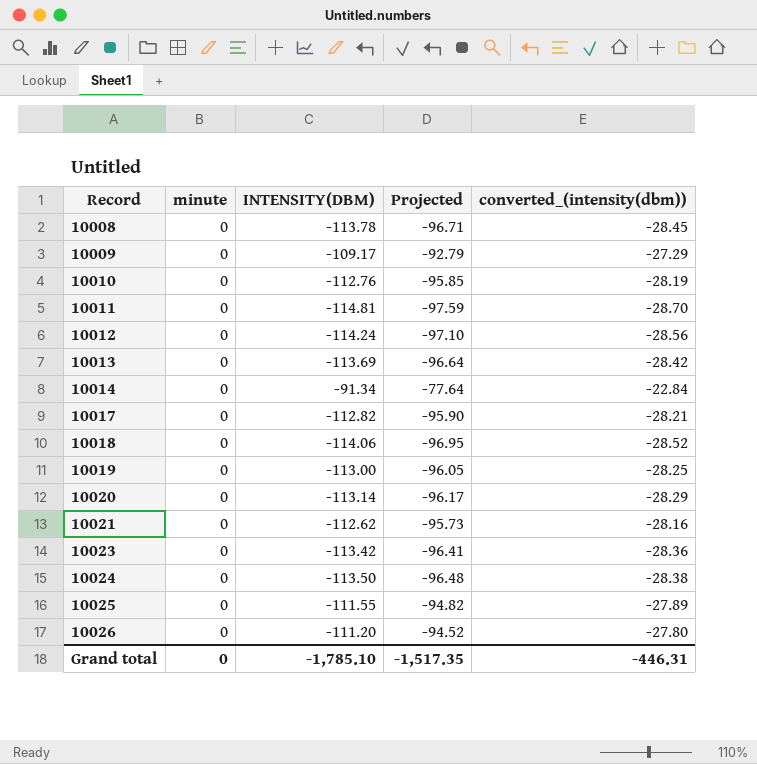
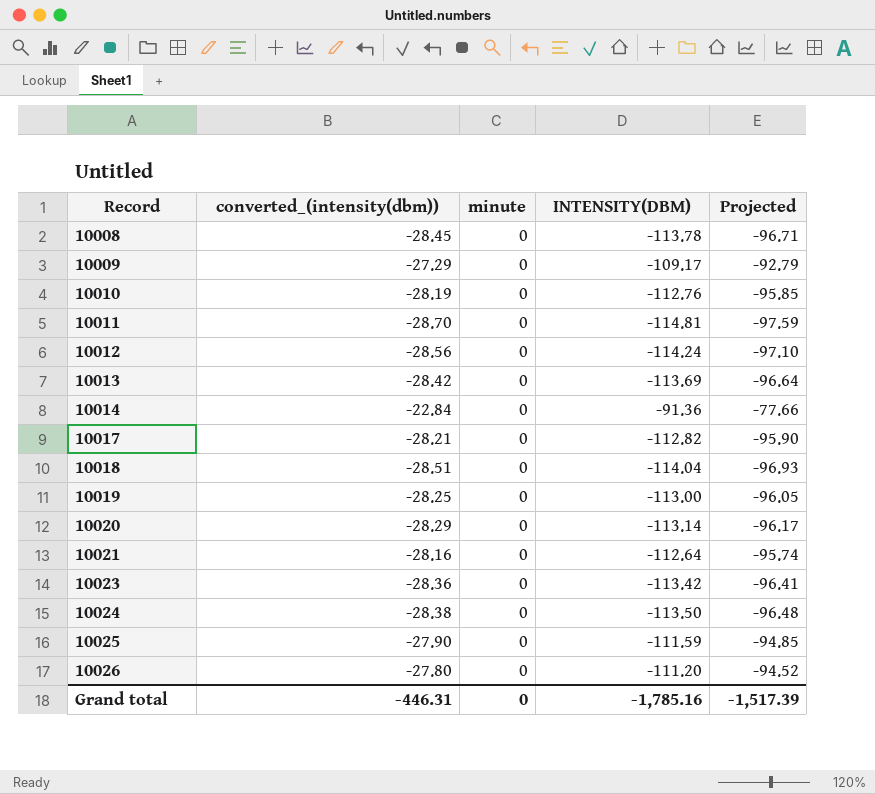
column converted_(intensity(dbm)) | position: 5 -> 2
10014 | INTENSITY(DBM): -91.34 -> -91.36
10014 | Projected: -77.64 -> -77.66
10018 | converted_(intensity(dbm)): -28.52 -> -28.51
10018 | INTENSITY(DBM): -114.06 -> -114.04
10018 | Projected: -96.95 -> -96.93
10021 | INTENSITY(DBM): -112.62 -> -112.64
10021 | Projected: -95.73 -> -95.74
10025 | converted_(intensity(dbm)): -27.89 -> -27.90
10025 | INTENSITY(DBM): -111.55 -> -111.59
10025 | Projected: -94.82 -> -94.85
Grand total | INTENSITY(DBM): -1,785.10 -> -1,785.16
Grand total | Projected: -1,517.35 -> -1,517.39

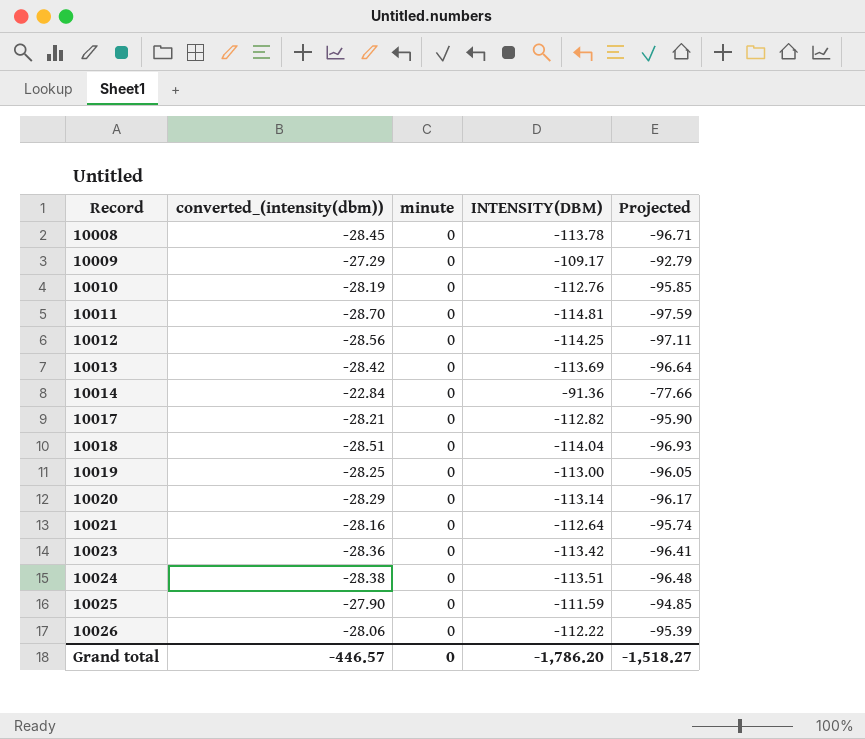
10012 | INTENSITY(DBM): -114.24 -> -114.25
10012 | Projected: -97.10 -> -97.11
10024 | INTENSITY(DBM): -113.50 -> -113.51
10026 | converted_(intensity(dbm)): -27.80 -> -28.06
10026 | INTENSITY(DBM): -111.20 -> -112.22
10026 | Projected: -94.52 -> -95.39
Grand total | converted_(intensity(dbm)): -446.31 -> -446.57
Grand total | INTENSITY(DBM): -1,785.16 -> -1,786.20
Grand total | Projected: -1,517.39 -> -1,518.27

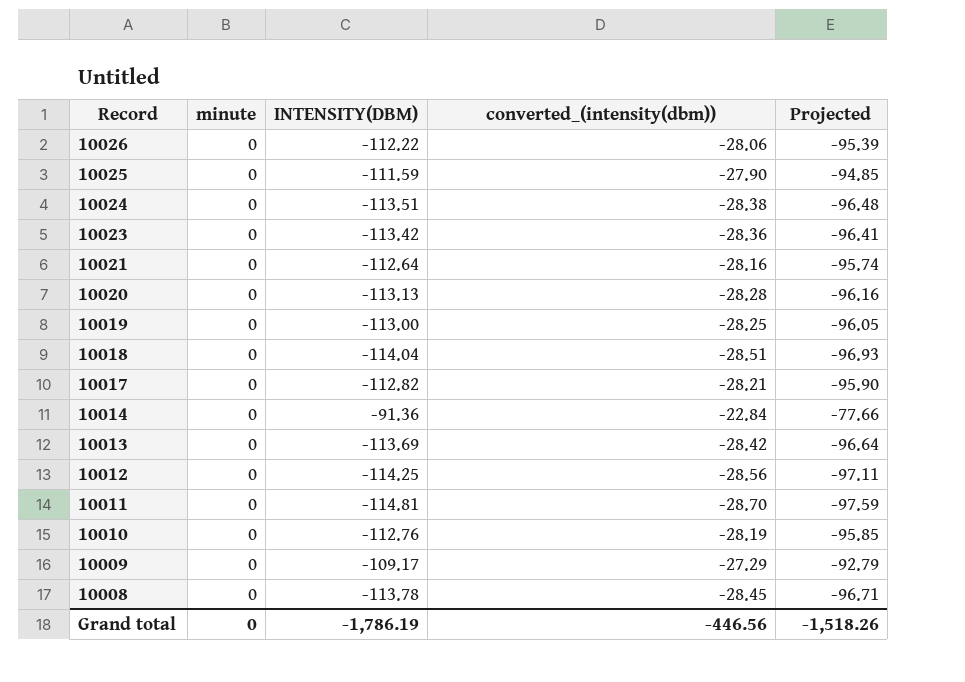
row order: Record ascending -> Record descending
column converted_(intensity(dbm)) | position: 2 -> 4
10020 | INTENSITY(DBM): -113.14 -> -113.13
10020 | converted_(intensity(dbm)): -28.29 -> -28.28
10020 | Projected: -96.17 -> -96.16
Grand total | INTENSITY(DBM): -1,786.20 -> -1,786.19
Grand total | converted_(intensity(dbm)): -446.57 -> -446.56
Grand total | Projected: -1,518.27 -> -1,518.26

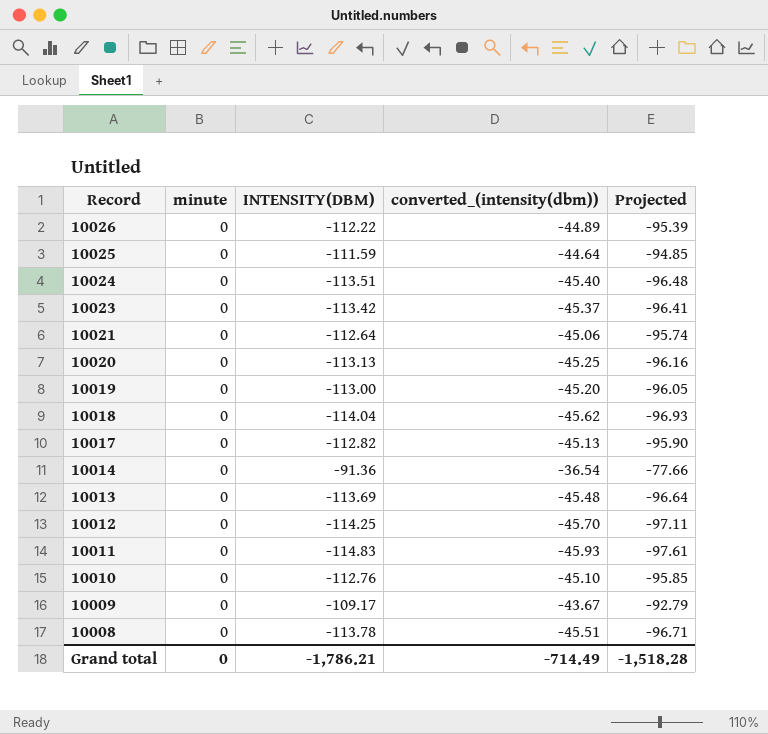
column converted_(intensity(dbm)) | formula: [INTENSITY(DBM)] * 0.25 -> [INTENSITY(DBM)] * 0.4
10011 | INTENSITY(DBM): -114.81 -> -114.83
10011 | Projected: -97.59 -> -97.61
Grand total | INTENSITY(DBM): -1,786.19 -> -1,786.21
Grand total | converted_(intensity(dbm)): -446.56 -> -714.49
Grand total | Projected: -1,518.26 -> -1,518.28

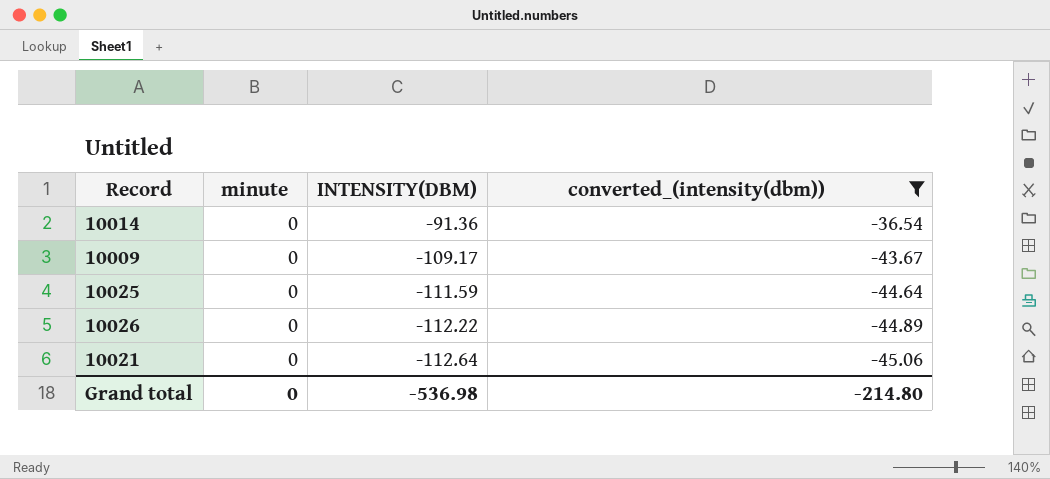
filter: none -> converted_(intensity(dbm)) >= -45.06
row order: Record descending -> INTENSITY(DBM) descending
column Projected | formula: [INTENSITY(DBM)] * 0.85 -> none
Grand total | INTENSITY(DBM): -1,786.21 -> -536.98
Grand total | converted_(intensity(dbm)): -714.49 -> -214.80

